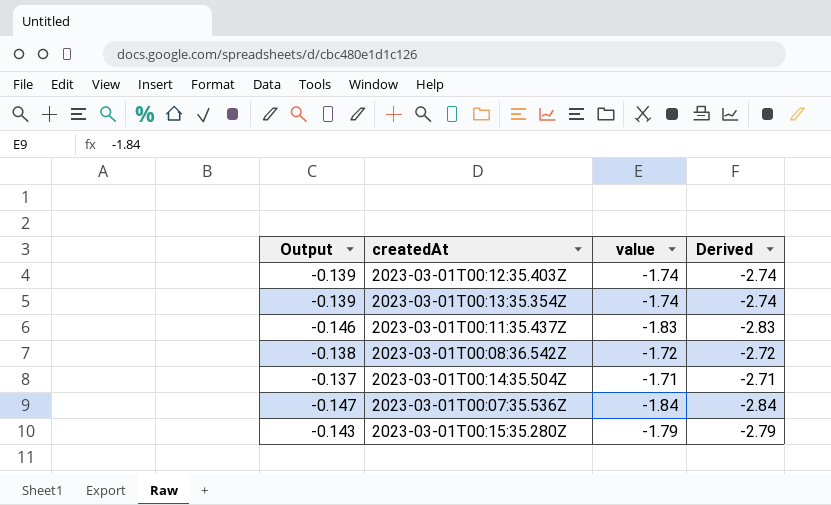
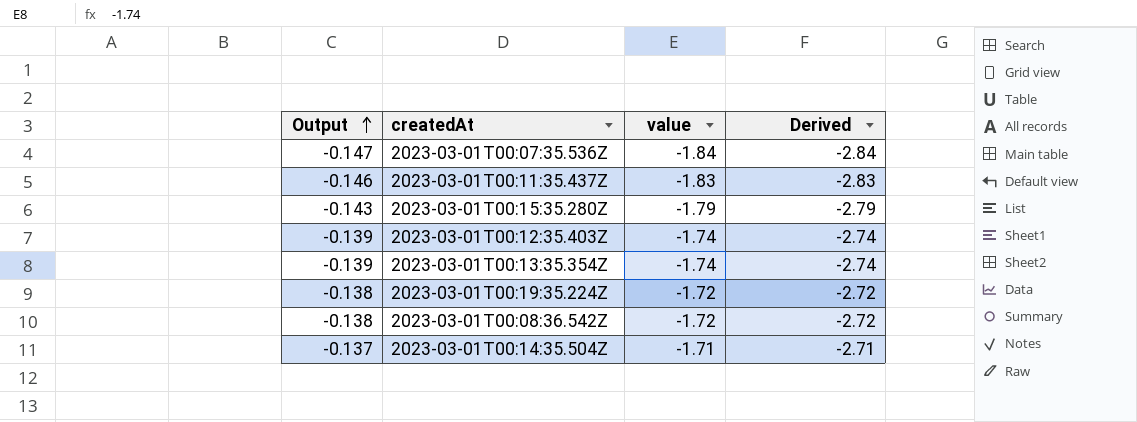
row order: none -> Output ascending
row 2023-03-01T00:19:35.224Z: none -> -0.138 | -1.72 | -2.72

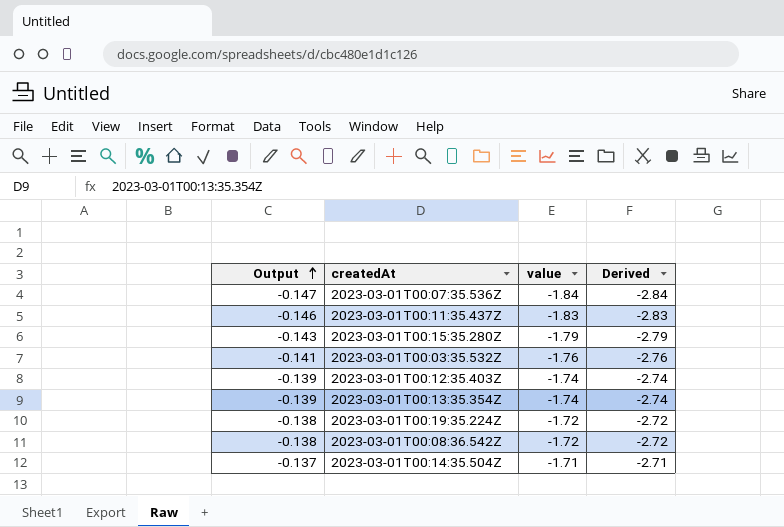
row 2023-03-01T00:03:35.532Z: none -> -0.141 | -1.76 | -2.76

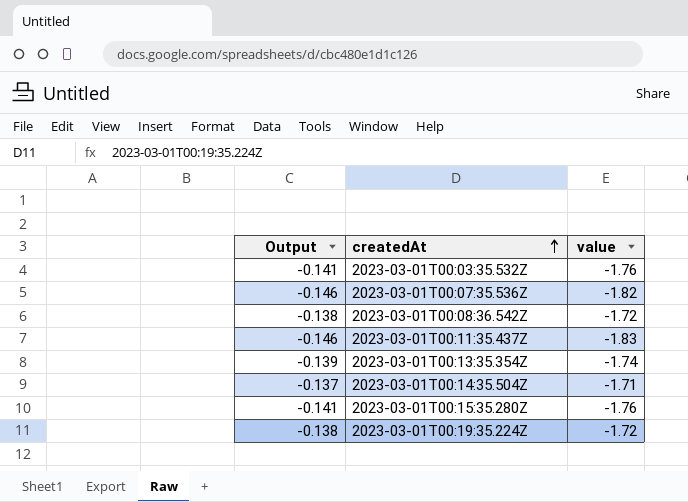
row order: Output ascending -> createdAt ascending
column Derived | formula: [value] - 1 -> none
row 2023-03-01T00:12:35.403Z: -0.139 | -1.74 | -2.74 -> none
2023-03-01T00:07:35.536Z | Output: -0.147 -> -0.146
2023-03-01T00:07:35.536Z | value: -1.84 -> -1.82
2023-03-01T00:15:35.280Z | Output: -0.143 -> -0.141
2023-03-01T00:15:35.280Z | value: -1.79 -> -1.76

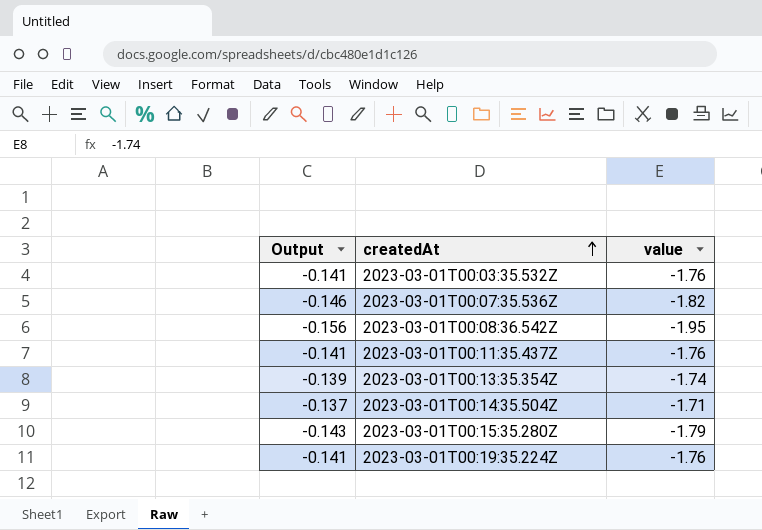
2023-03-01T00:08:36.542Z | Output: -0.138 -> -0.156
2023-03-01T00:08:36.542Z | value: -1.72 -> -1.95
2023-03-01T00:11:35.437Z | Output: -0.146 -> -0.141
2023-03-01T00:11:35.437Z | value: -1.83 -> -1.76
2023-03-01T00:15:35.280Z | Output: -0.141 -> -0.143
2023-03-01T00:15:35.280Z | value: -1.76 -> -1.79
2023-03-01T00:19:35.224Z | Output: -0.138 -> -0.141
2023-03-01T00:19:35.224Z | value: -1.72 -> -1.76

